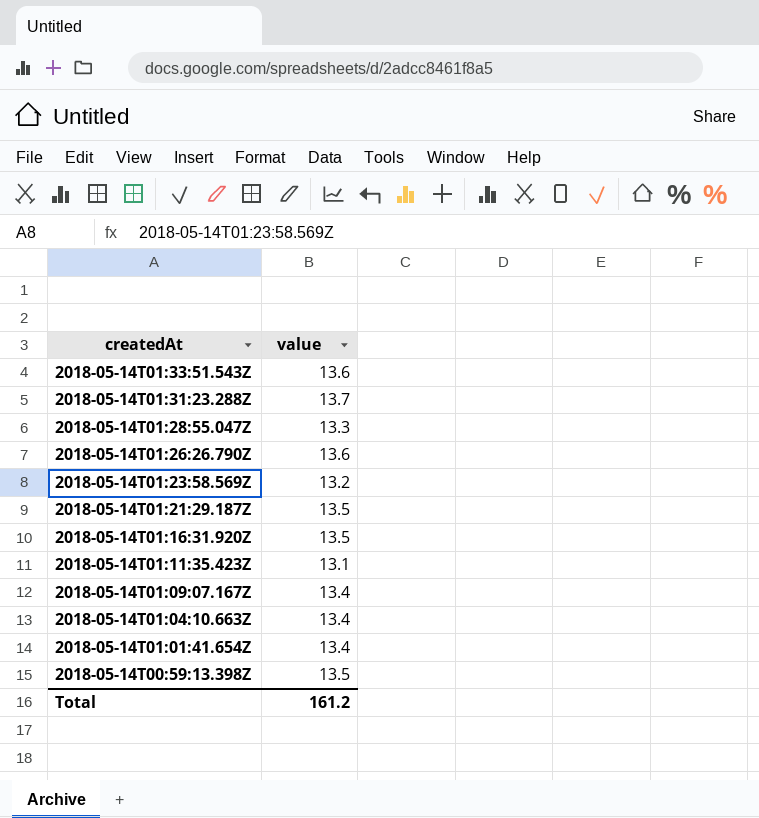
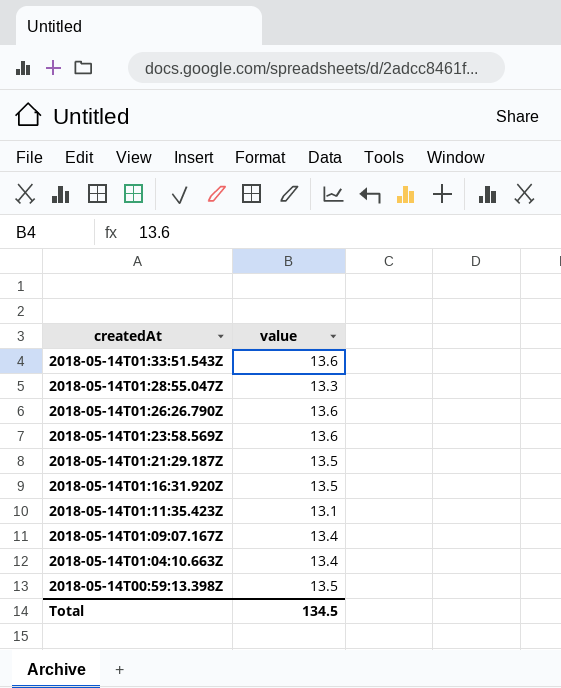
row 2018-05-14T01:31:23.288Z: 13.7 -> none
row 2018-05-14T01:01:41.654Z: 13.4 -> none
2018-05-14T01:23:58.569Z | value: 13.2 -> 13.6
Total | value: 161.2 -> 134.5

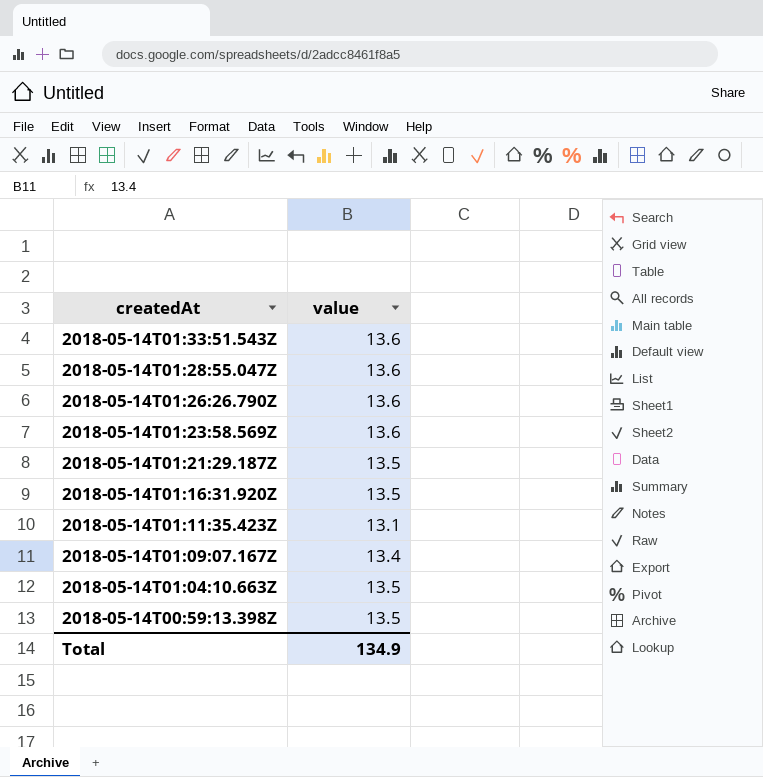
2018-05-14T01:28:55.047Z | value: 13.3 -> 13.6
2018-05-14T01:04:10.663Z | value: 13.4 -> 13.5
Total | value: 134.5 -> 134.9

